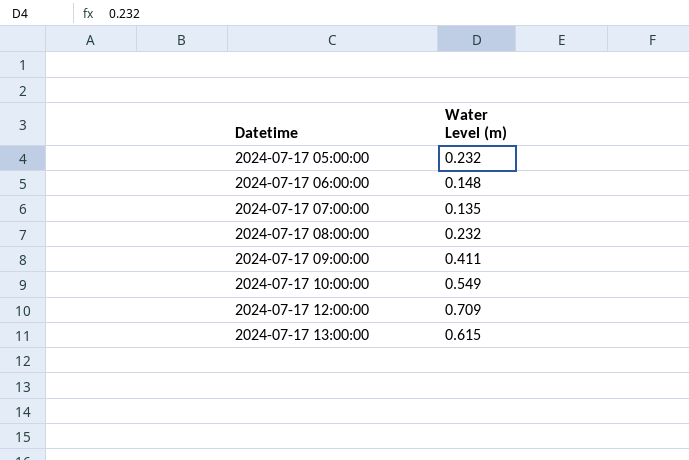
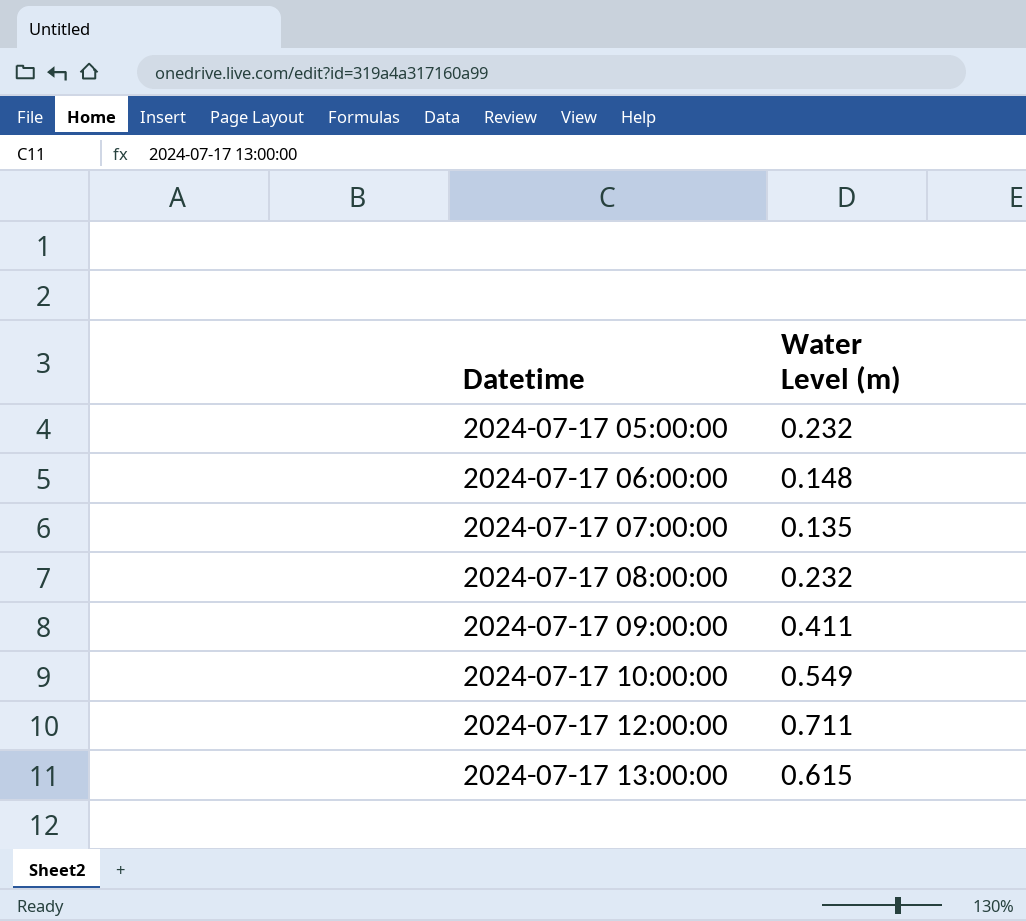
2024-07-17 12:00:00 | Water Level (m): 0.709 -> 0.711

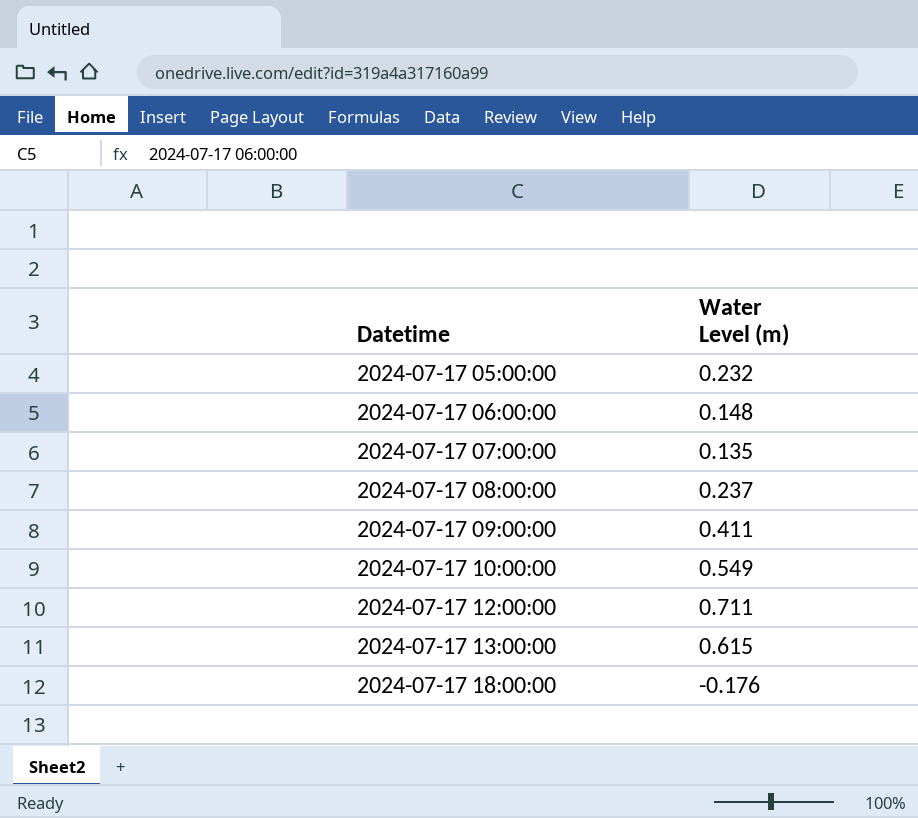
2024-07-17 08:00:00 | Water Level (m): 0.232 -> 0.237
row 2024-07-17 18:00:00: none -> -0.176

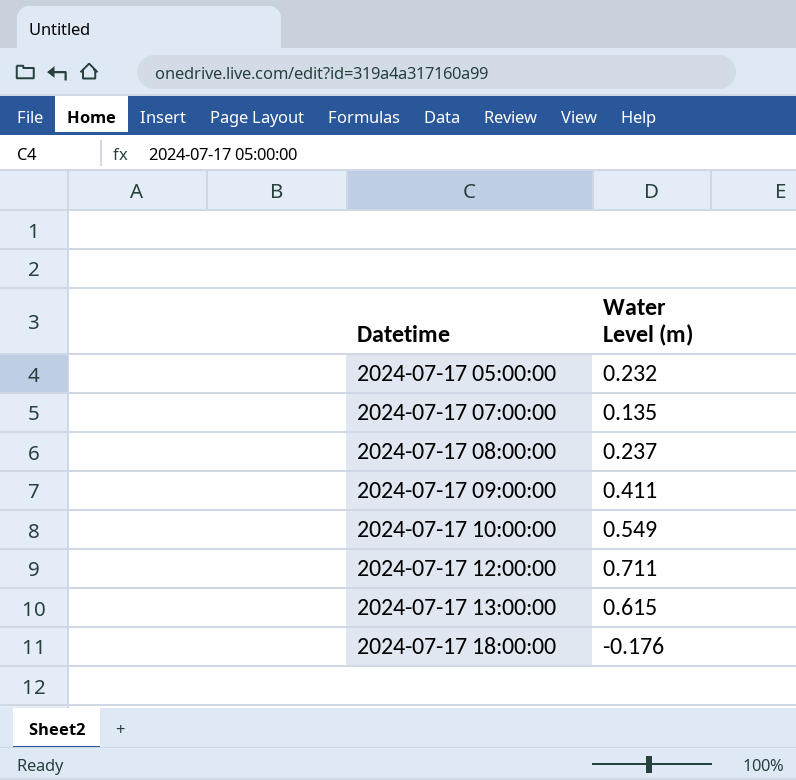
row 2024-07-17 06:00:00: 0.148 -> none

